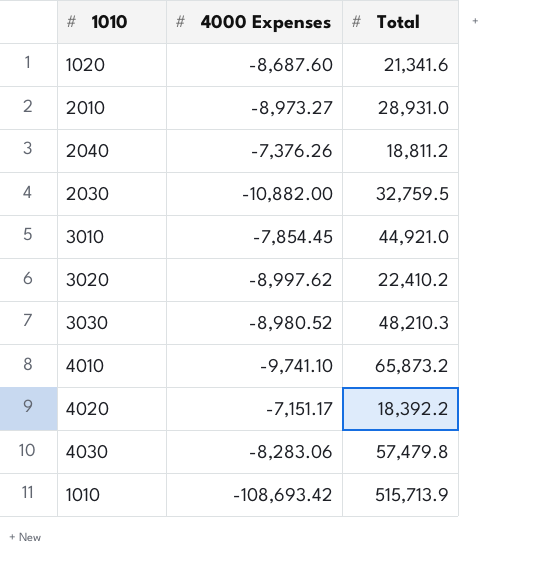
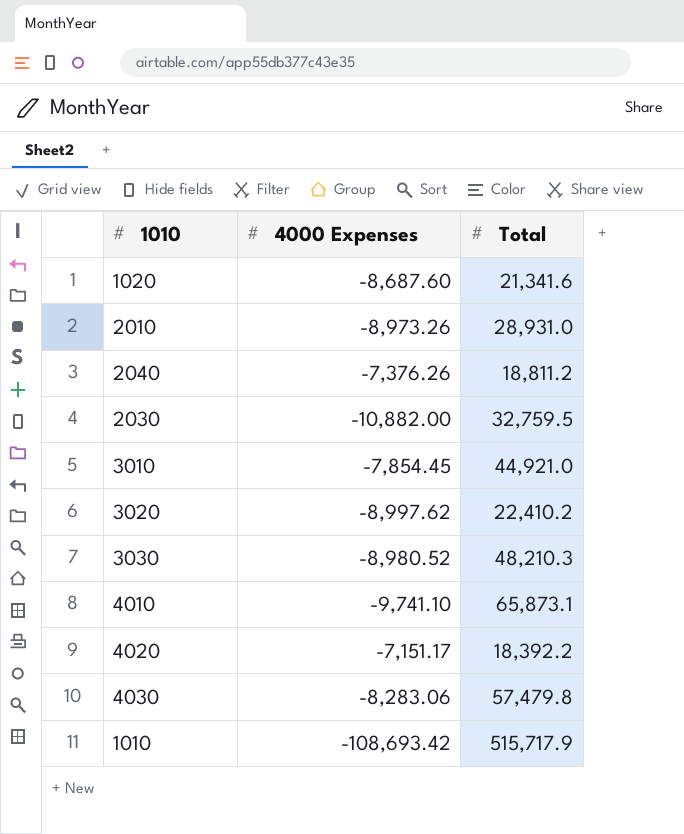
2010 | 4000 Expenses: -8,973.27 -> -8,973.26
4010 | Total: 65,873.2 -> 65,873.1
1010 | Total: 515,713.9 -> 515,717.9

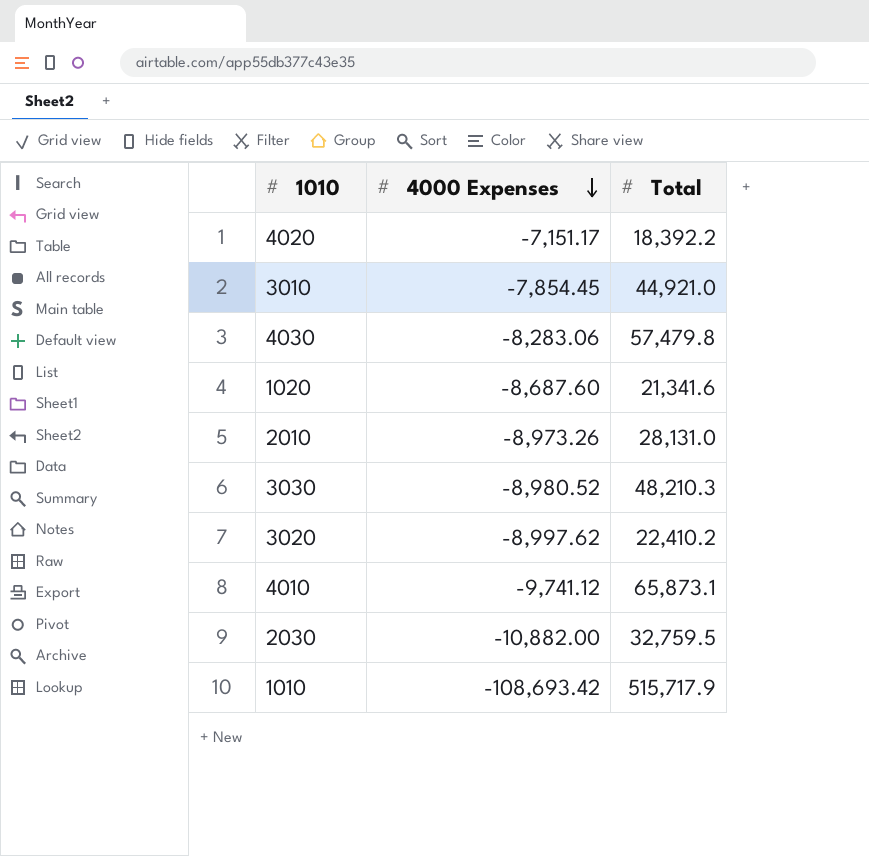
row order: none -> 4000 Expenses descending
row 2040: -7,376.26 | 18,811.2 -> none
2010 | Total: 28,931.0 -> 28,131.0
4010 | 4000 Expenses: -9,741.10 -> -9,741.12

